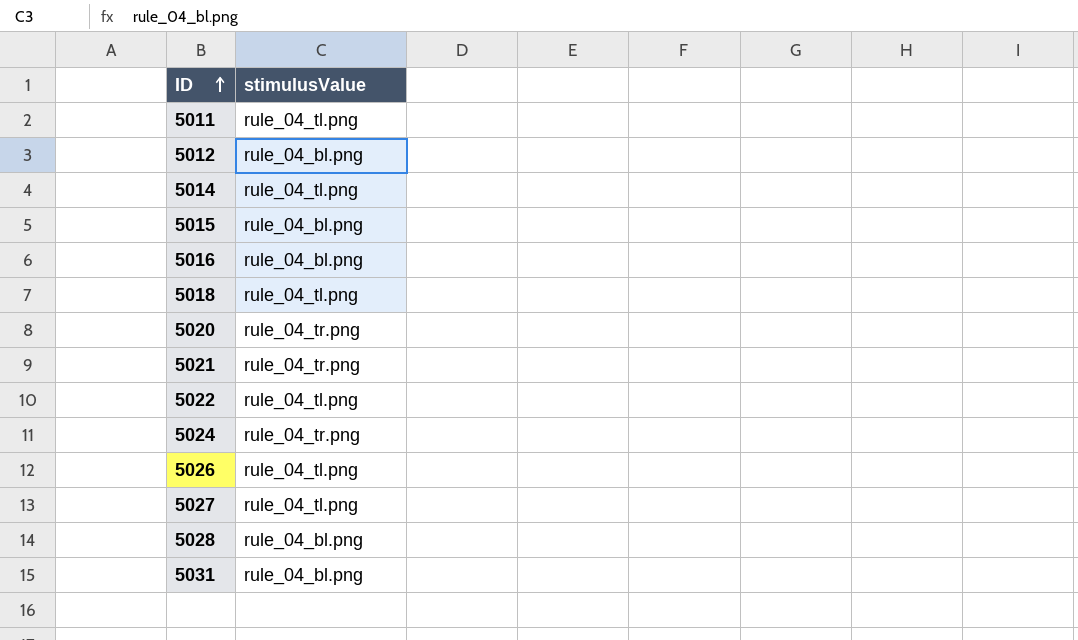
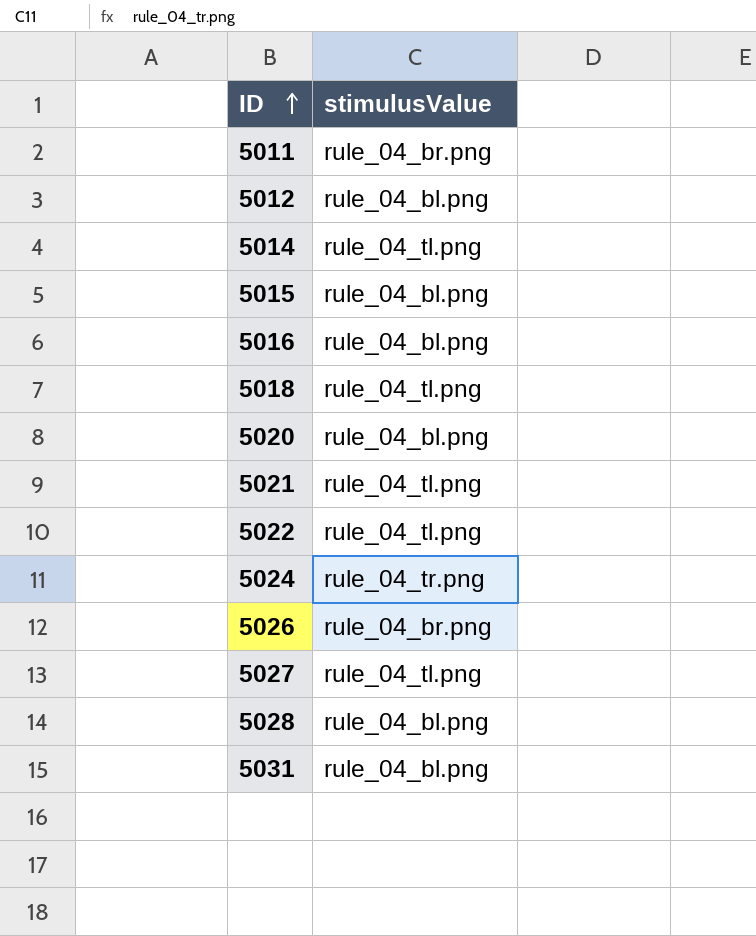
5011 | stimulusValue: rule_04_tl.png -> rule_04_br.png
5020 | stimulusValue: rule_04_tr.png -> rule_04_bl.png
5021 | stimulusValue: rule_04_tr.png -> rule_04_tl.png
5026 | stimulusValue: rule_04_tl.png -> rule_04_br.png

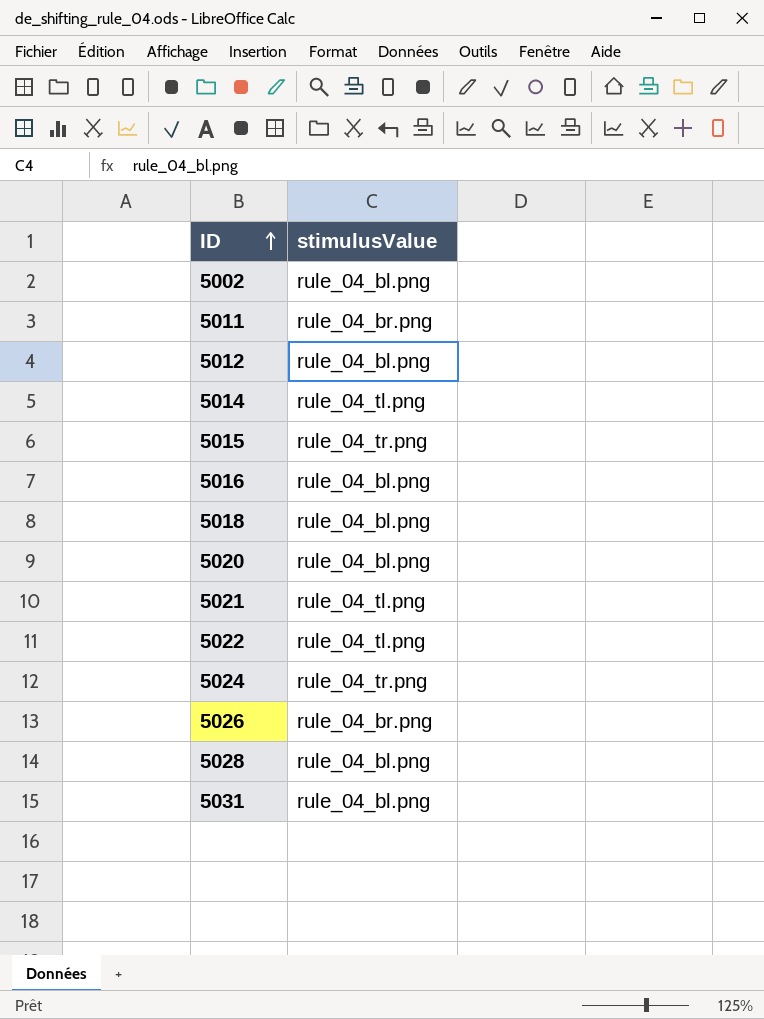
row 5027: rule_04_tl.png -> none
row 5002: none -> rule_04_bl.png
5015 | stimulusValue: rule_04_bl.png -> rule_04_tr.png
5018 | stimulusValue: rule_04_tl.png -> rule_04_bl.png

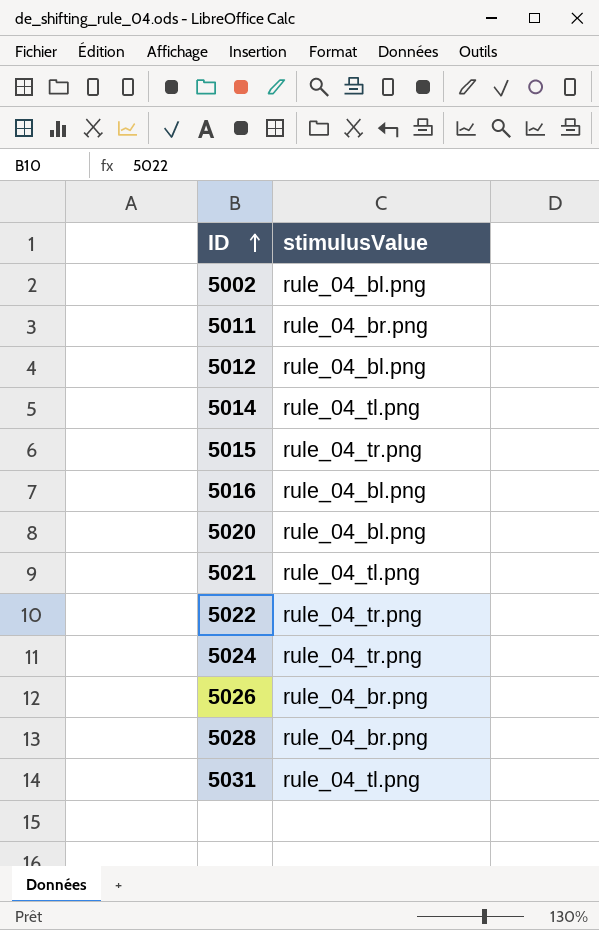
row 5018: rule_04_bl.png -> none
5022 | stimulusValue: rule_04_tl.png -> rule_04_tr.png
5028 | stimulusValue: rule_04_bl.png -> rule_04_br.png
5031 | stimulusValue: rule_04_bl.png -> rule_04_tl.png

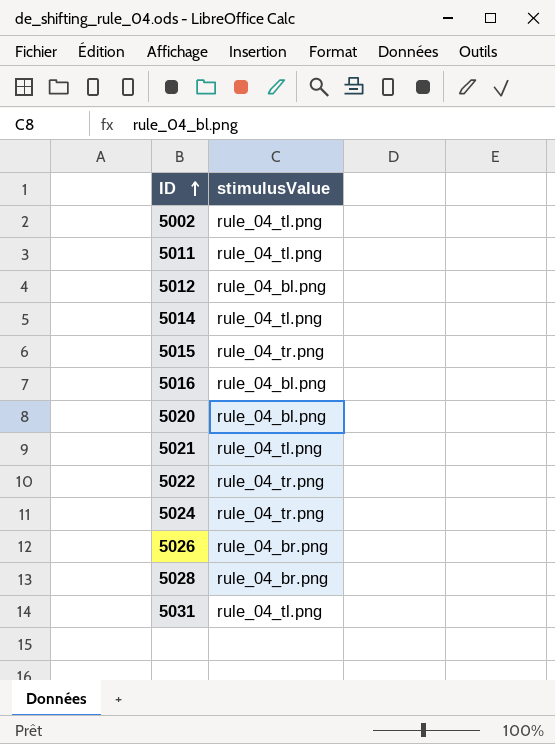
5002 | stimulusValue: rule_04_bl.png -> rule_04_tl.png
5011 | stimulusValue: rule_04_br.png -> rule_04_tl.png

